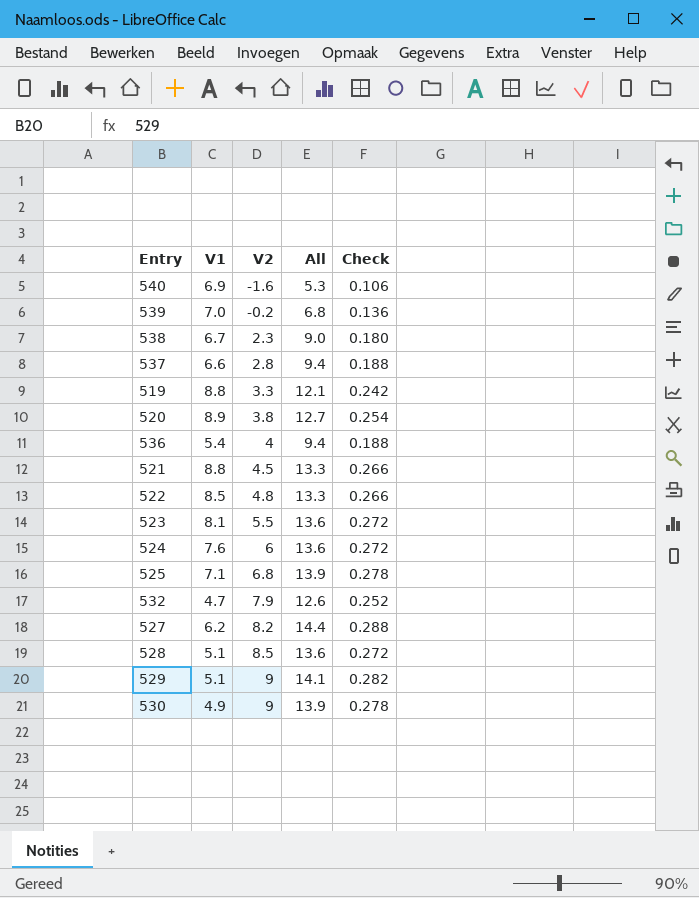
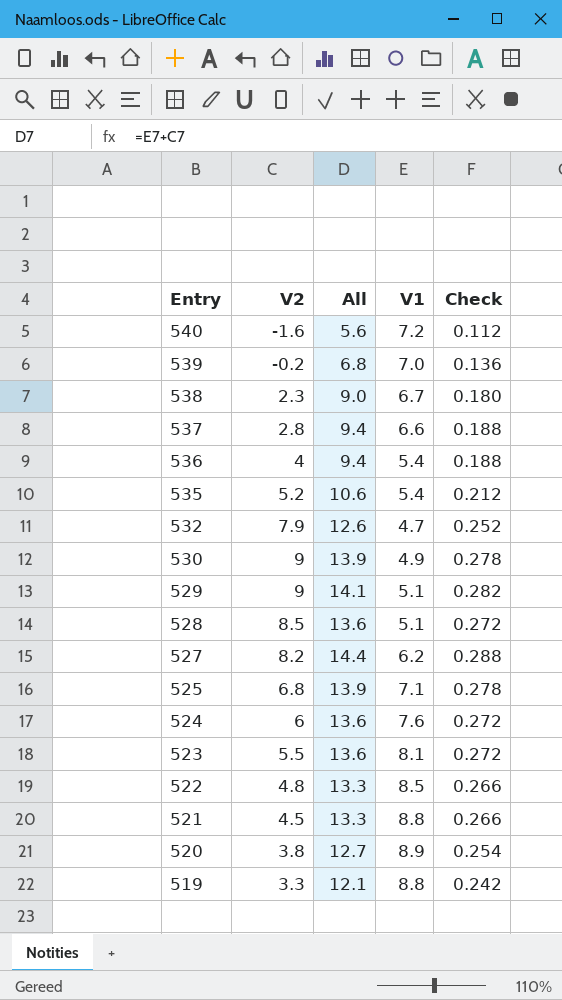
row order: V2 ascending -> Entry descending
column V1 | position: 2 -> 4
540 | All: 5.3 -> 5.6
540 | V1: 6.9 -> 7.2
540 | Check: 0.106 -> 0.112
row 535: none -> 5.2 | 10.6 | 5.4 | 0.212

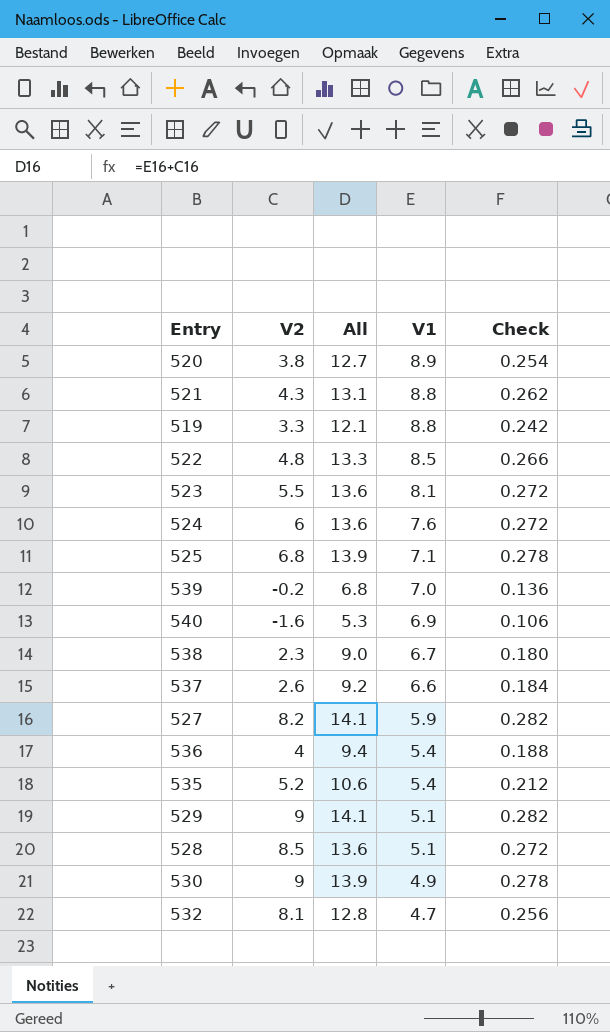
row order: Entry descending -> V1 descending
521 | V2: 4.5 -> 4.3
521 | All: 13.3 -> 13.1
521 | Check: 0.266 -> 0.262
540 | All: 5.6 -> 5.3
540 | V1: 7.2 -> 6.9
540 | Check: 0.112 -> 0.106
537 | V2: 2.8 -> 2.6
537 | All: 9.4 -> 9.2
537 | Check: 0.188 -> 0.184
527 | All: 14.4 -> 14.1
527 | V1: 6.2 -> 5.9
527 | Check: 0.288 -> 0.282
532 | V2: 7.9 -> 8.1
532 | All: 12.6 -> 12.8
532 | Check: 0.252 -> 0.256

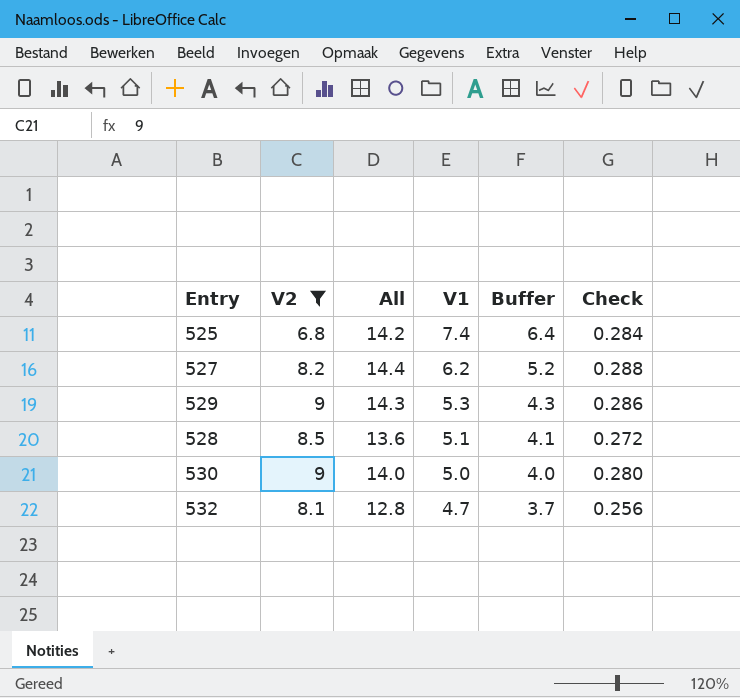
filter: none -> V2 >= 6.8
column Buffer | formula: none -> [V1] - 1
525 | All: 13.9 -> 14.2
525 | V1: 7.1 -> 7.4
525 | Check: 0.278 -> 0.284
527 | All: 14.1 -> 14.4
527 | V1: 5.9 -> 6.2
527 | Check: 0.282 -> 0.288
529 | All: 14.1 -> 14.3
529 | V1: 5.1 -> 5.3
529 | Check: 0.282 -> 0.286
530 | All: 13.9 -> 14.0
530 | V1: 4.9 -> 5.0
530 | Check: 0.278 -> 0.280

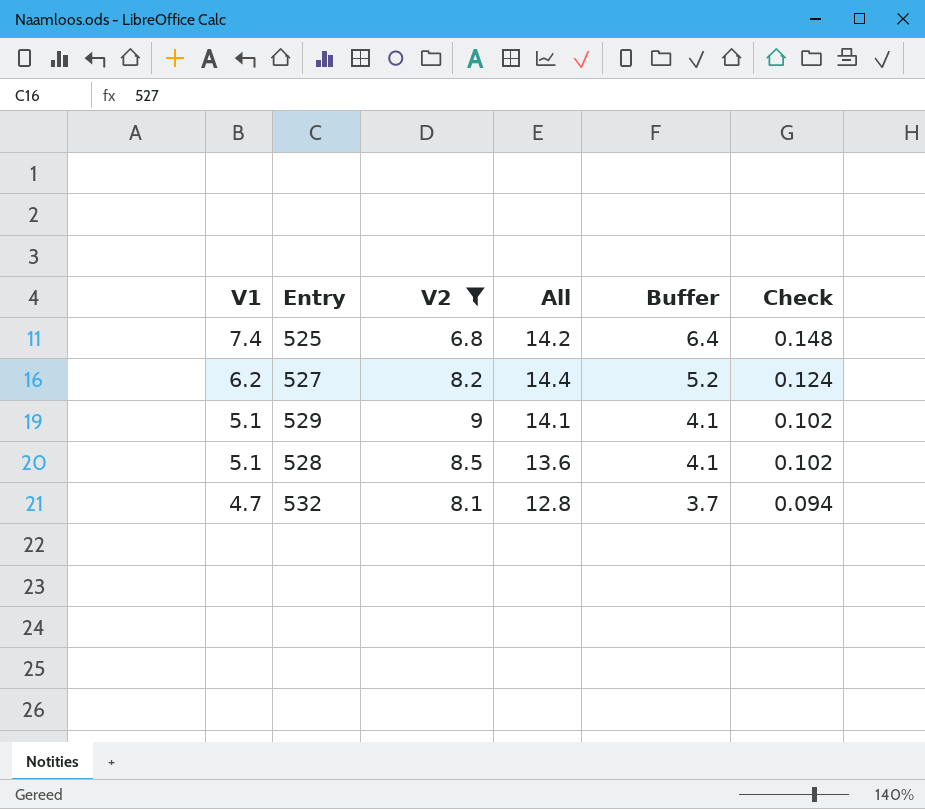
column V1 | position: 4 -> 1
column Check | formula: [All] * 0.02 -> [V1] * 0.02
row 530: 9 | 14.0 | 5.0 | 4.0 | 0.280 -> none
529 | V1: 5.3 -> 5.1
529 | All: 14.3 -> 14.1
529 | Buffer: 4.3 -> 4.1

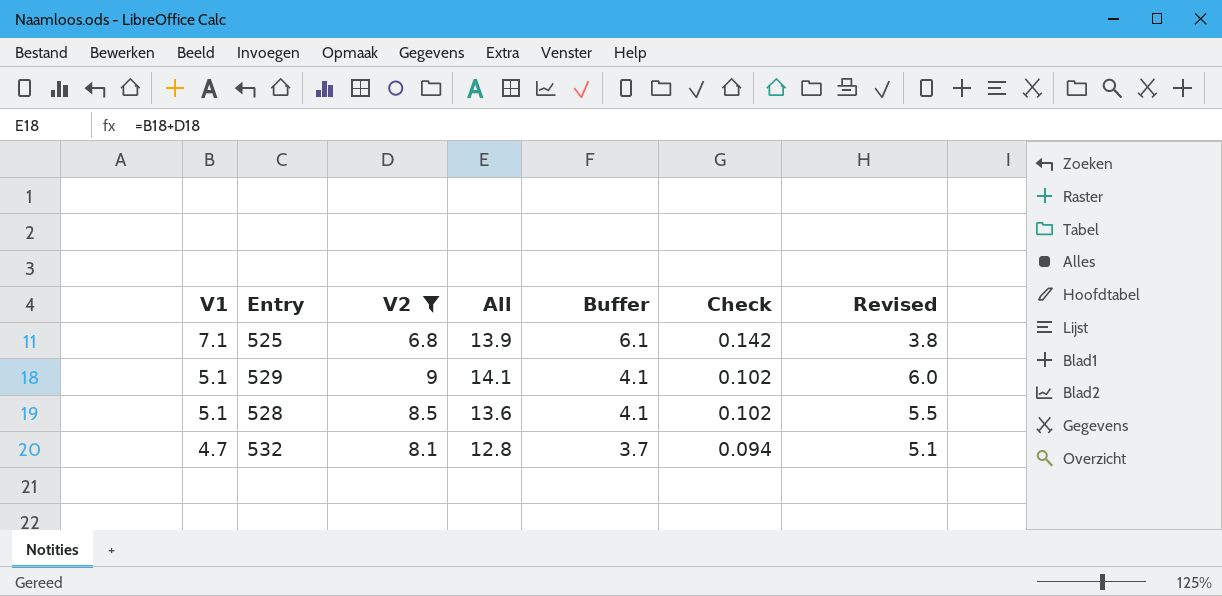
column Revised | formula: none -> [V2] - 3
row 527: 6.2 | 8.2 | 14.4 | 5.2 | 0.124 -> none
525 | V1: 7.4 -> 7.1
525 | All: 14.2 -> 13.9
525 | Buffer: 6.4 -> 6.1
525 | Check: 0.148 -> 0.142

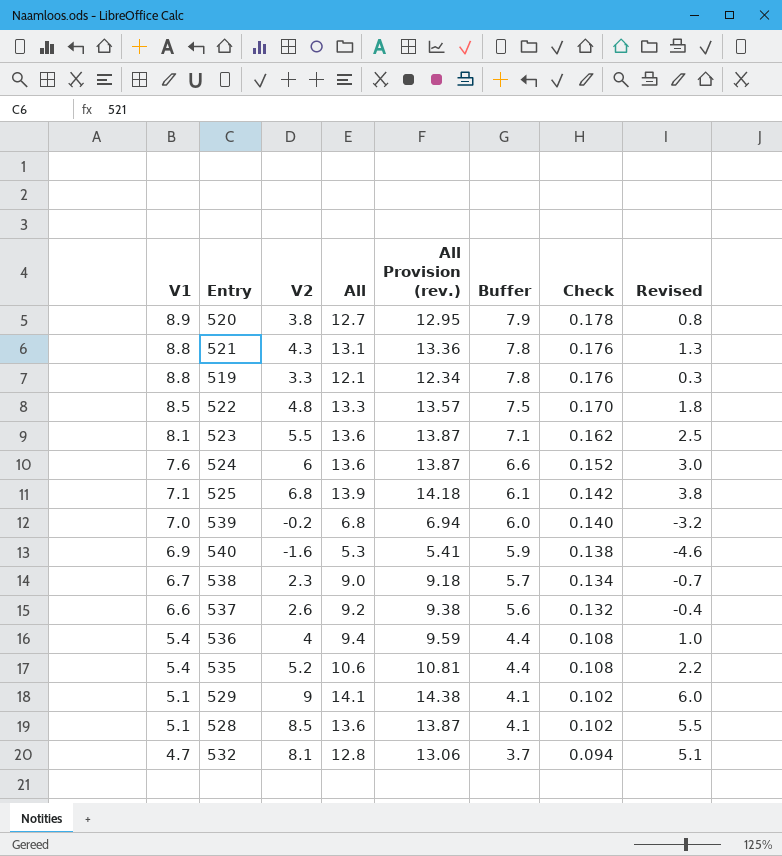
filter: V2 >= 6.8 -> none
column All Provision (rev.) | formula: none -> [All] * 1.02

